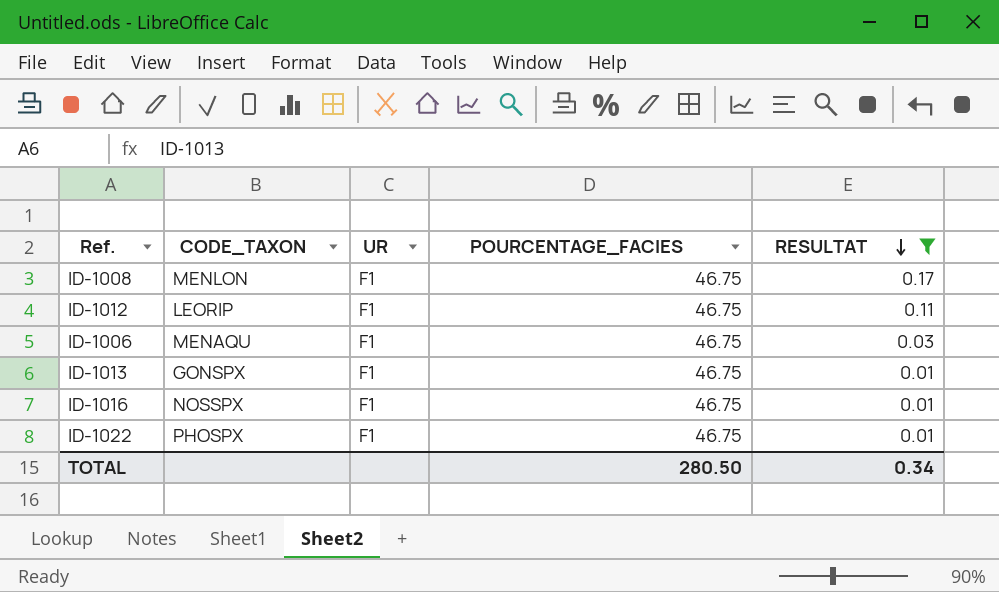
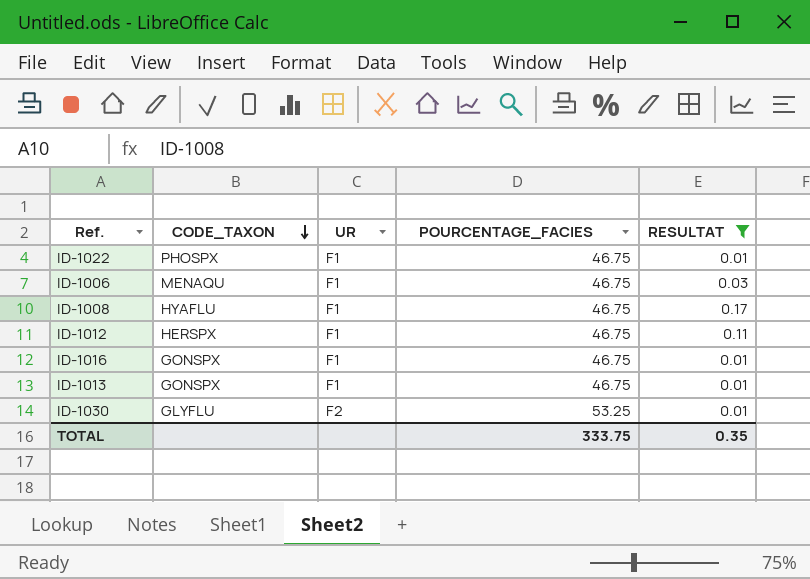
row order: RESULTAT descending -> CODE_TAXON descending
ID-1008 | CODE_TAXON: MENLON -> HYAFLU
ID-1012 | CODE_TAXON: LEORIP -> HERSPX
ID-1016 | CODE_TAXON: NOSSPX -> GONSPX
row ID-1030: none -> GLYFLU | F2 | 53.25 | 0.01
TOTAL | POURCENTAGE_FACIES: 280.50 -> 333.75
TOTAL | RESULTAT: 0.34 -> 0.35

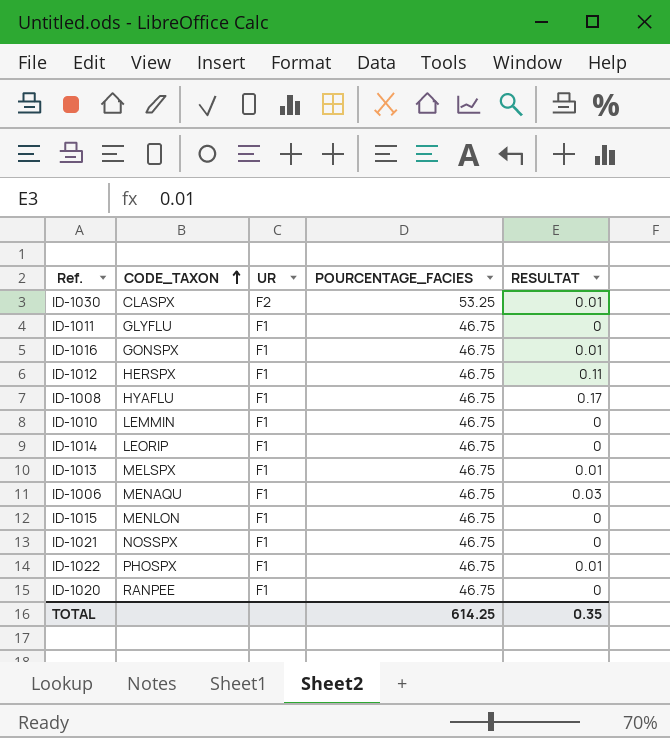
filter: RESULTAT != 0 -> none
row order: CODE_TAXON descending -> CODE_TAXON ascending
ID-1030 | CODE_TAXON: GLYFLU -> CLASPX
ID-1013 | CODE_TAXON: GONSPX -> MELSPX
TOTAL | POURCENTAGE_FACIES: 333.75 -> 614.25

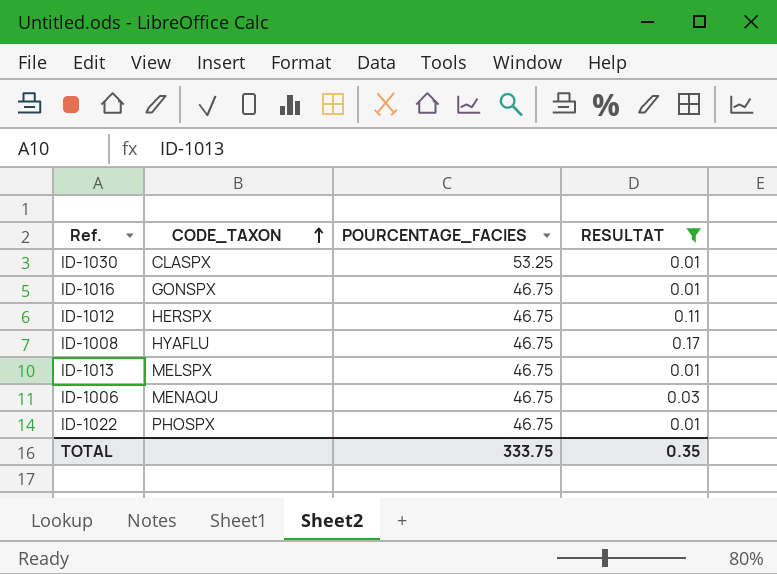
filter: none -> RESULTAT != 0
column UR | position: 3 -> none
TOTAL | POURCENTAGE_FACIES: 614.25 -> 333.75

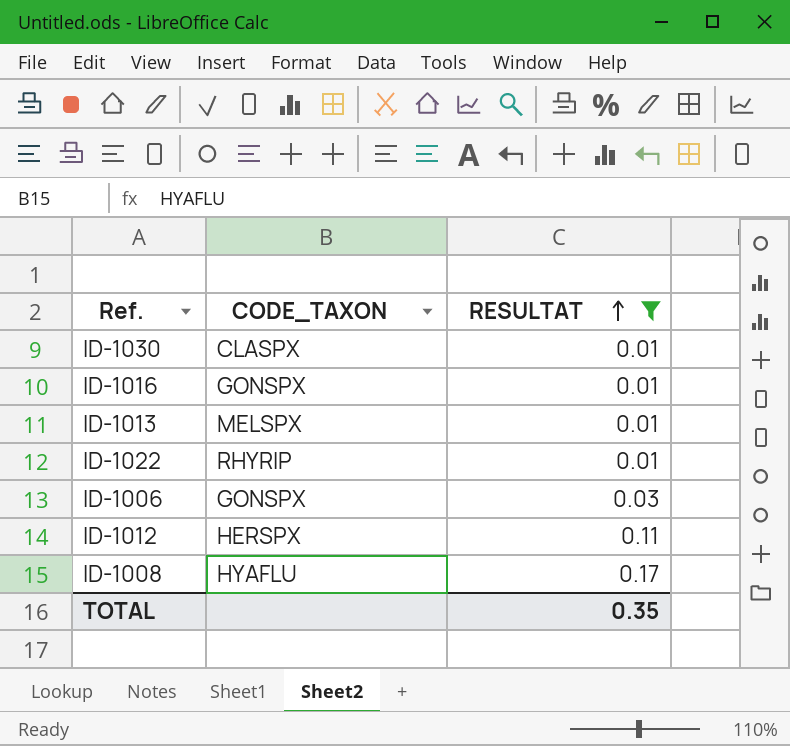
row order: CODE_TAXON ascending -> RESULTAT ascending
column POURCENTAGE_FACIES | position: 3 -> none
ID-1022 | CODE_TAXON: PHOSPX -> RHYRIP
ID-1006 | CODE_TAXON: MENAQU -> GONSPX

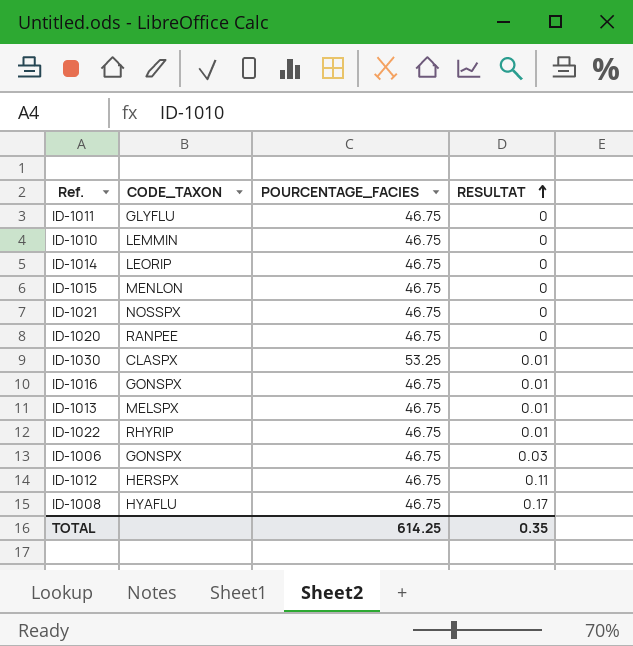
filter: RESULTAT != 0 -> none
column POURCENTAGE_FACIES | position: none -> 3

